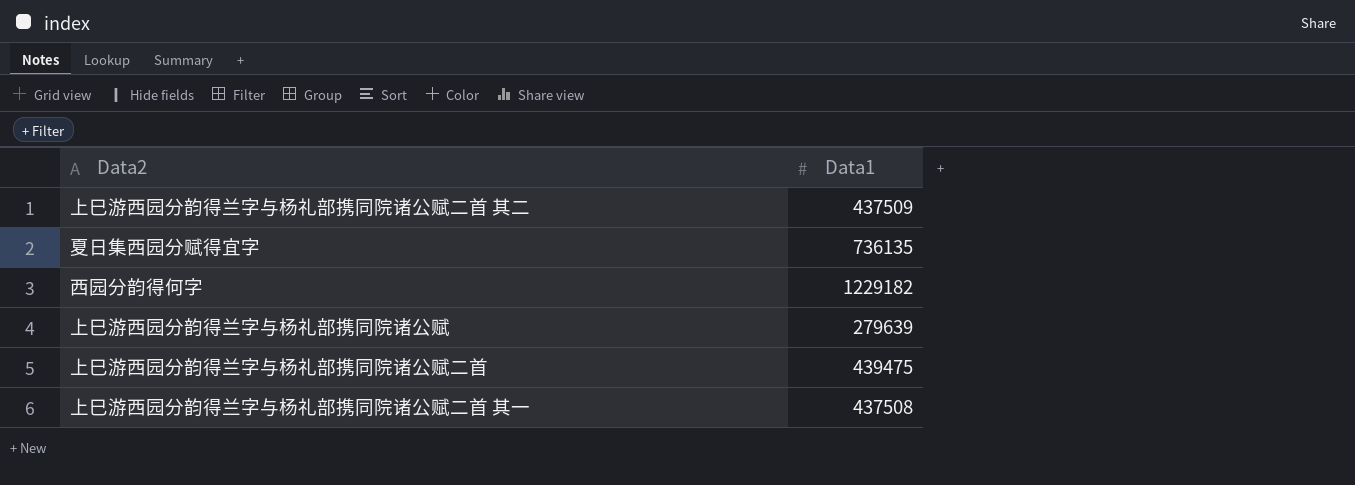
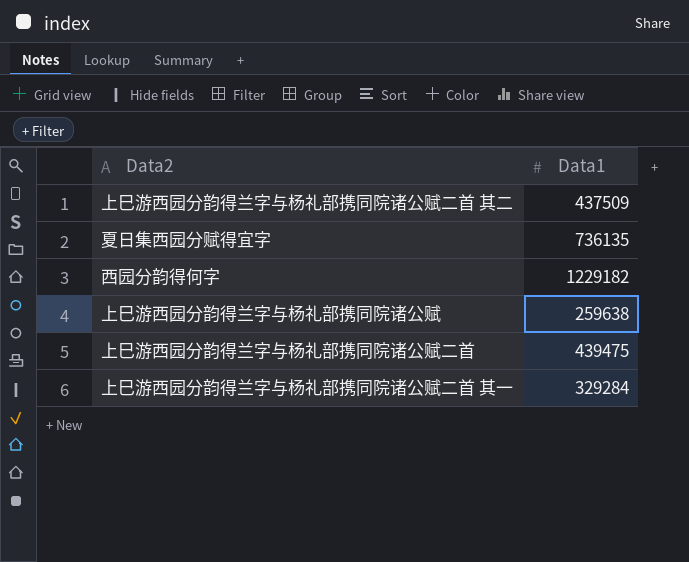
上巳游西园分韵得兰字与杨礼部携同院诸公赋 | Data1: 279639 -> 259638
上巳游西园分韵得兰字与杨礼部携同院诸公赋二首 其一 | Data1: 437508 -> 329284

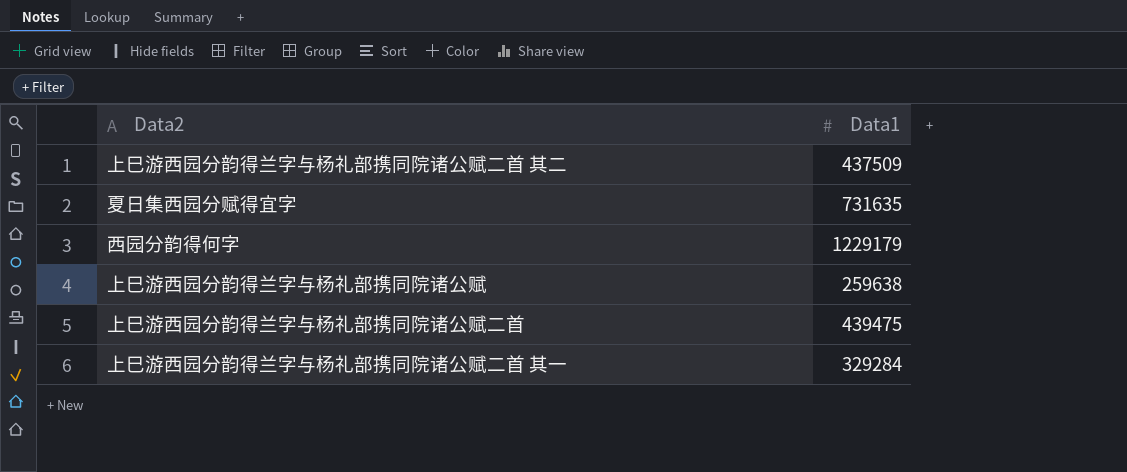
夏日集西园分赋得宜字 | Data1: 736135 -> 731635
西园分韵得何字 | Data1: 1229182 -> 1229179

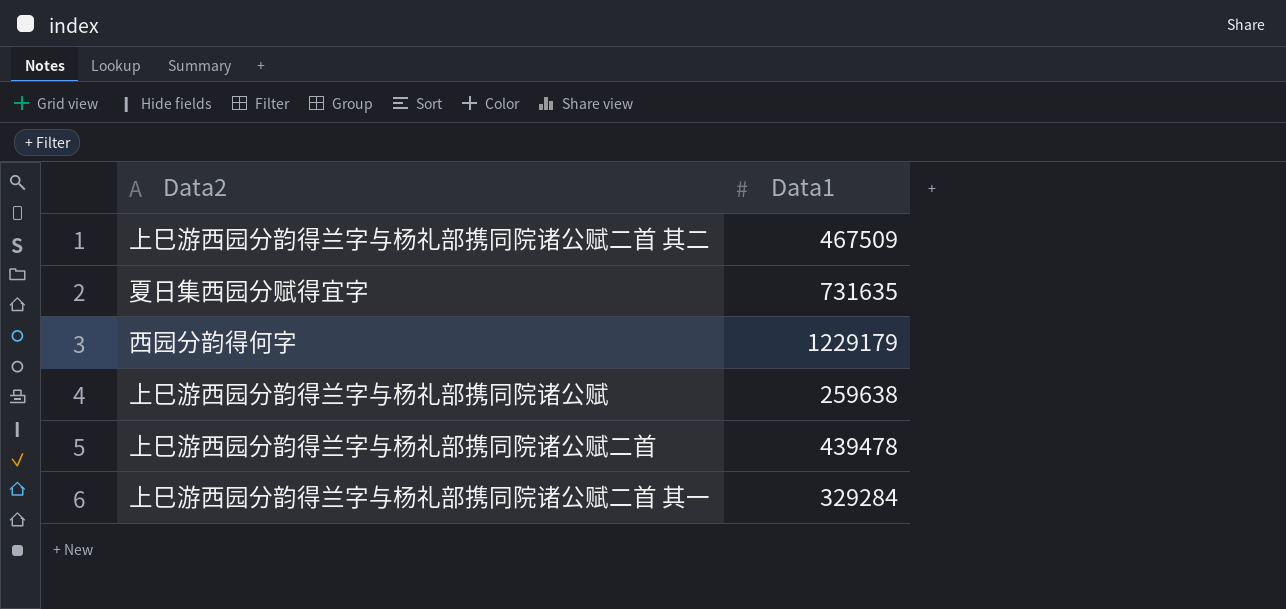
上巳游西园分韵得兰字与杨礼部携同院诸公赋二首 其二 | Data1: 437509 -> 467509
上巳游西园分韵得兰字与杨礼部携同院诸公赋二首 | Data1: 439475 -> 439478

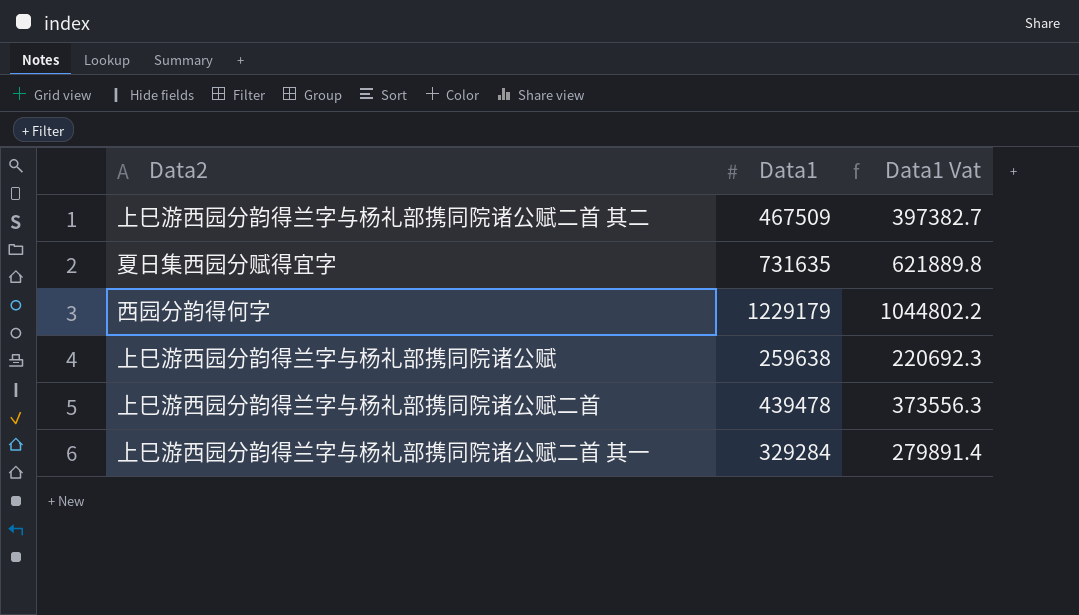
column Data1 Vat | formula: none -> [Data1] * 0.85

